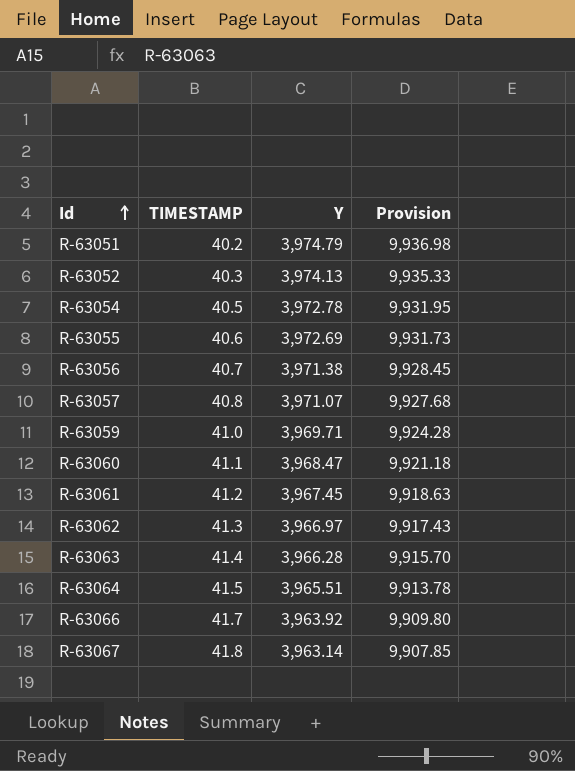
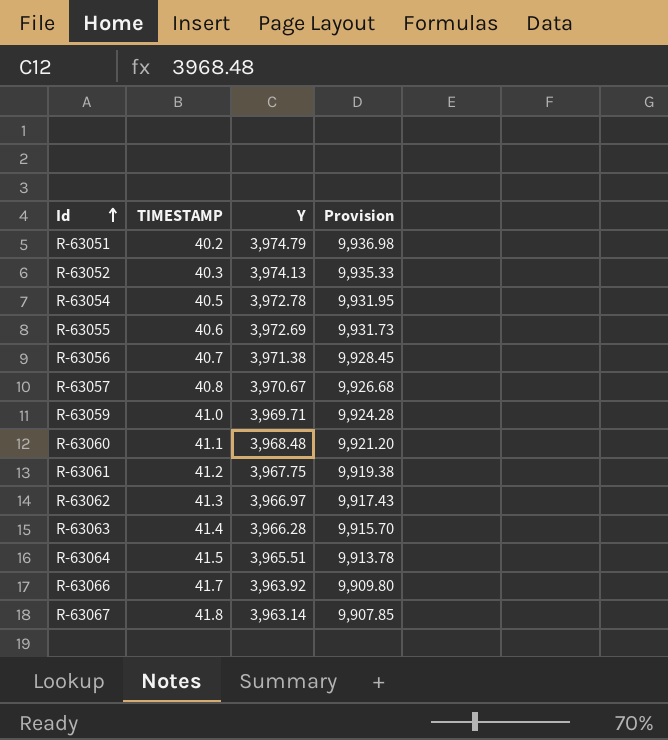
R-63057 | Y: 3,971.07 -> 3,970.67
R-63057 | Provision: 9,927.68 -> 9,926.68
R-63060 | Y: 3,968.47 -> 3,968.48
R-63060 | Provision: 9,921.18 -> 9,921.20
R-63061 | Y: 3,967.45 -> 3,967.75
R-63061 | Provision: 9,918.63 -> 9,919.38

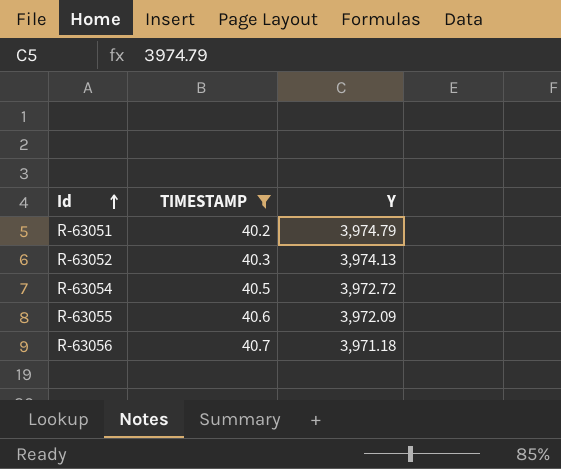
filter: none -> TIMESTAMP <= 40.7
column Provision | formula: [Y] * 2.5 -> none
R-63054 | Y: 3,972.78 -> 3,972.72
R-63055 | Y: 3,972.69 -> 3,972.09
R-63056 | Y: 3,971.38 -> 3,971.18

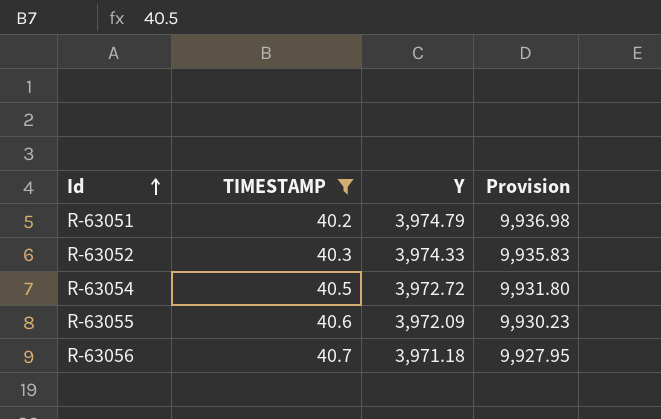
column Provision | formula: none -> [Y] * 2.5
R-63052 | Y: 3,974.13 -> 3,974.33

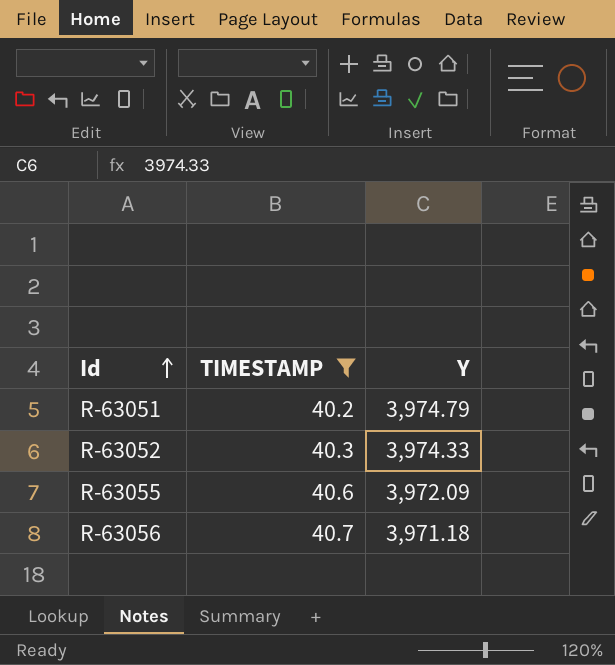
column Provision | formula: [Y] * 2.5 -> none
row R-63054: 40.5 | 3,972.72 | 9,931.80 -> none

